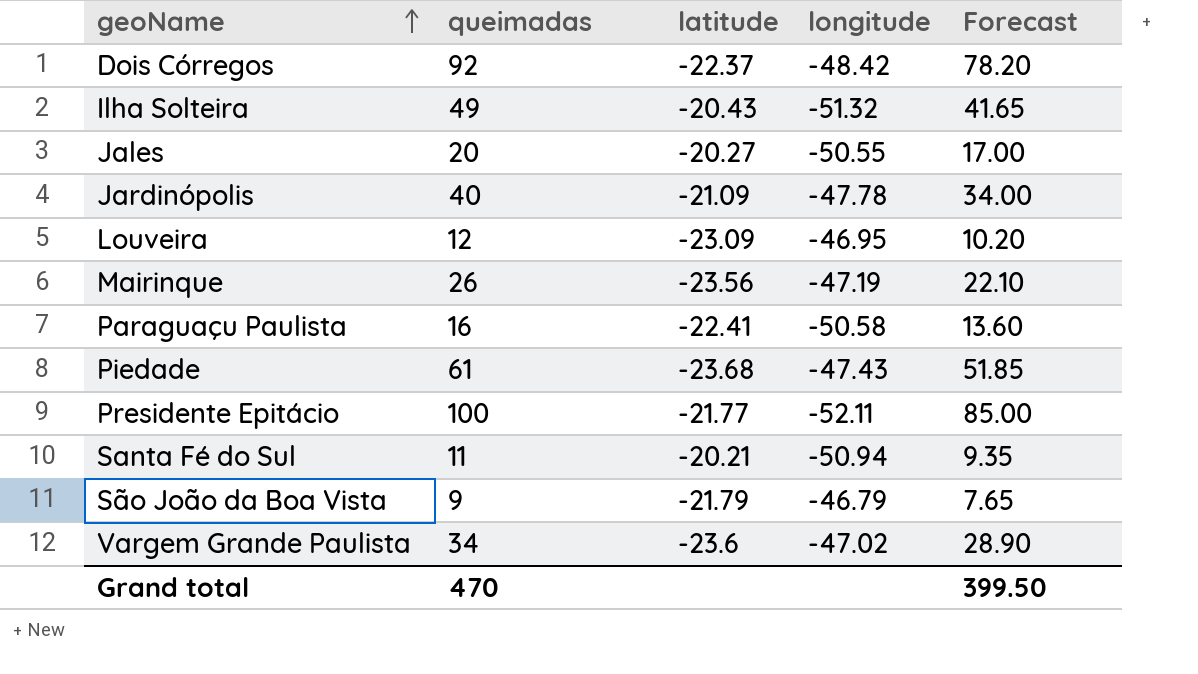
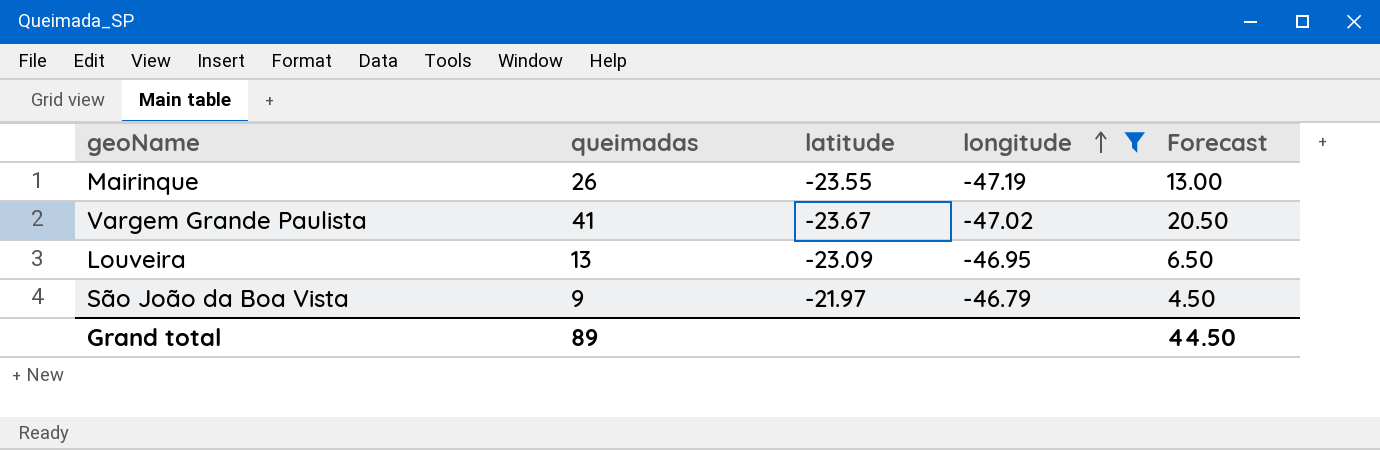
filter: none -> longitude >= -47.19
row order: geoName ascending -> longitude ascending
column Forecast | formula: [queimadas] * 0.85 -> [queimadas] * 0.5
Mairinque | latitude: -23.56 -> -23.55
Vargem Grande Paulista | queimadas: 34 -> 41
Vargem Grande Paulista | latitude: -23.6 -> -23.67
Louveira | queimadas: 12 -> 13
São João da Boa Vista | latitude: -21.79 -> -21.97
Grand total | queimadas: 470 -> 89
Grand total | Forecast: 399.50 -> 44.50

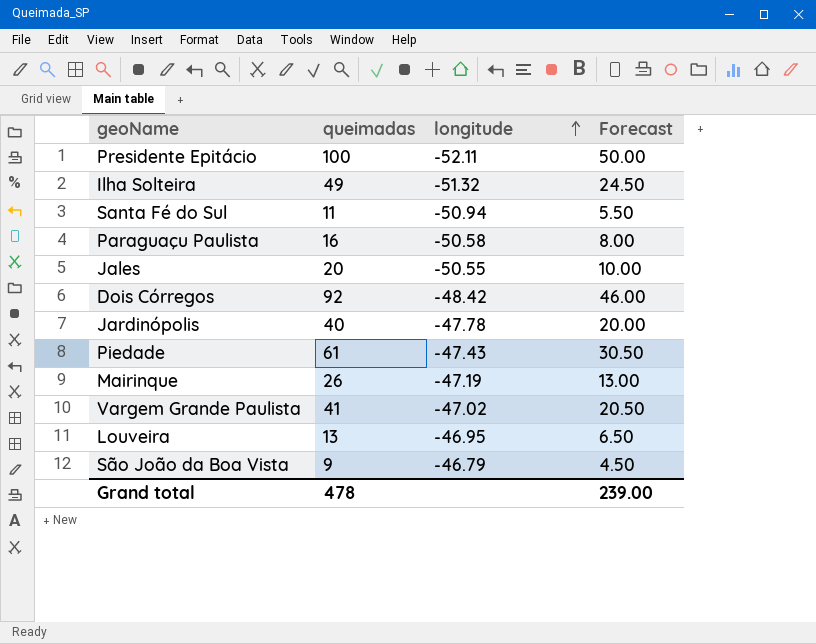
filter: longitude >= -47.19 -> none
column latitude | position: 3 -> none
Grand total | queimadas: 89 -> 478
Grand total | Forecast: 44.50 -> 239.00

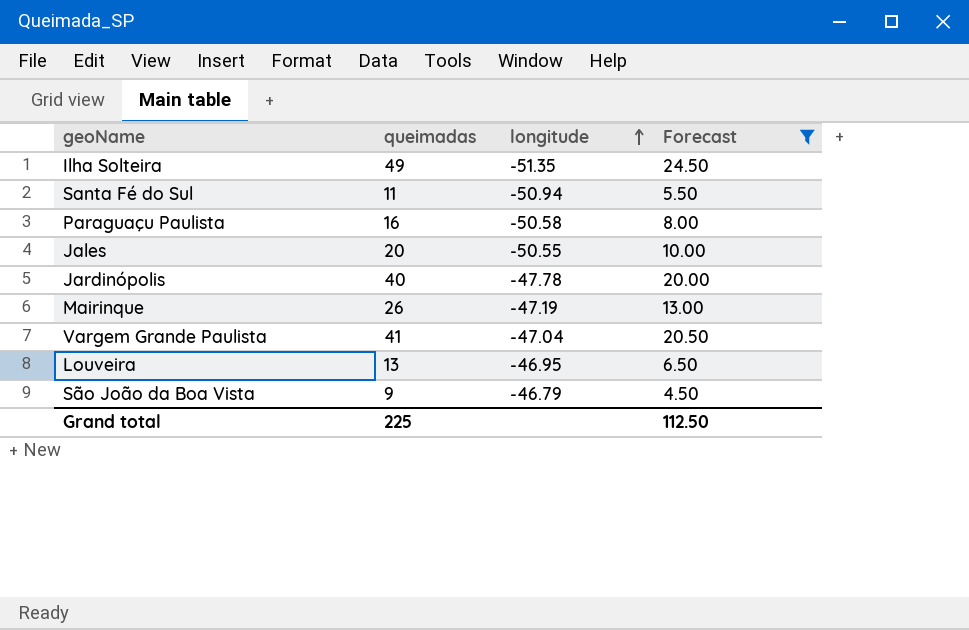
filter: none -> Forecast <= 24.50
Ilha Solteira | longitude: -51.32 -> -51.35
Vargem Grande Paulista | longitude: -47.02 -> -47.04
Grand total | queimadas: 478 -> 225
Grand total | Forecast: 239.00 -> 112.50

